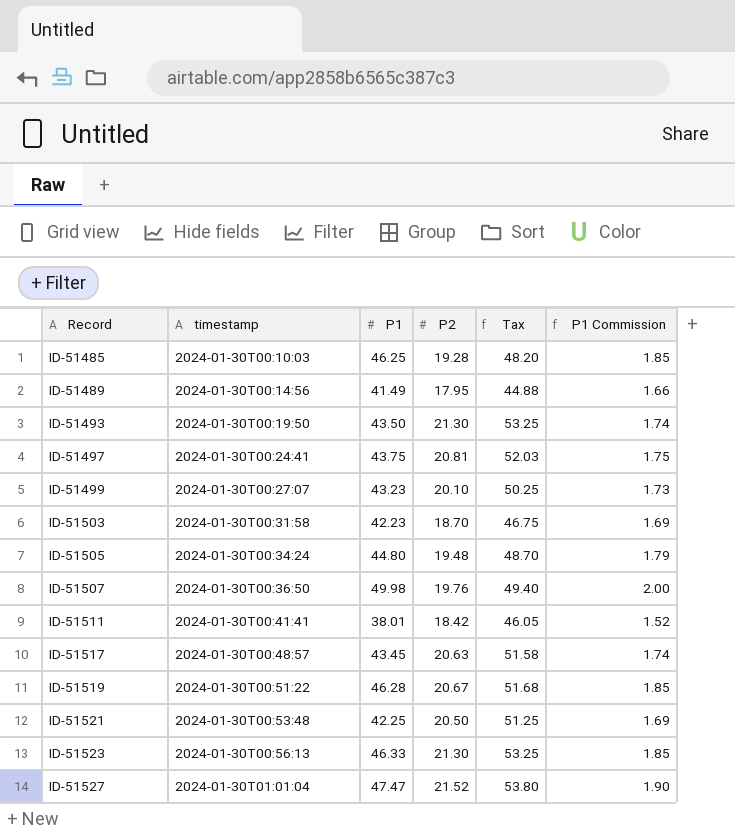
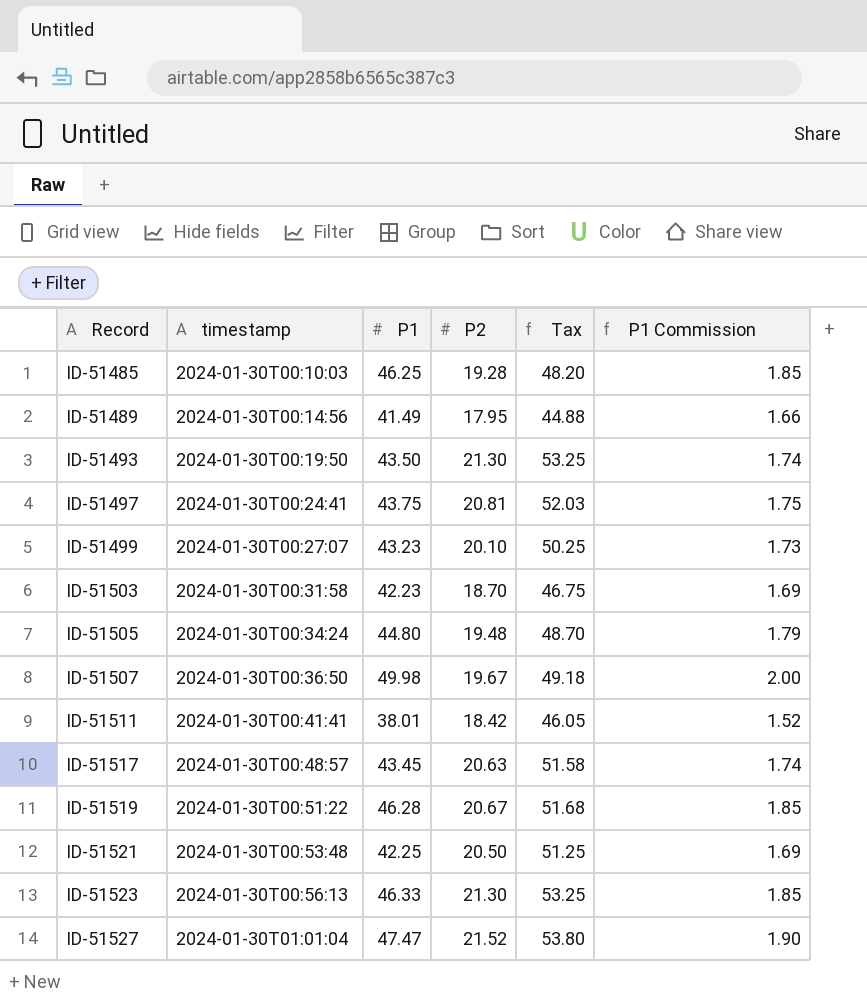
ID-51507 | P2: 19.76 -> 19.67
ID-51507 | Tax: 49.40 -> 49.18

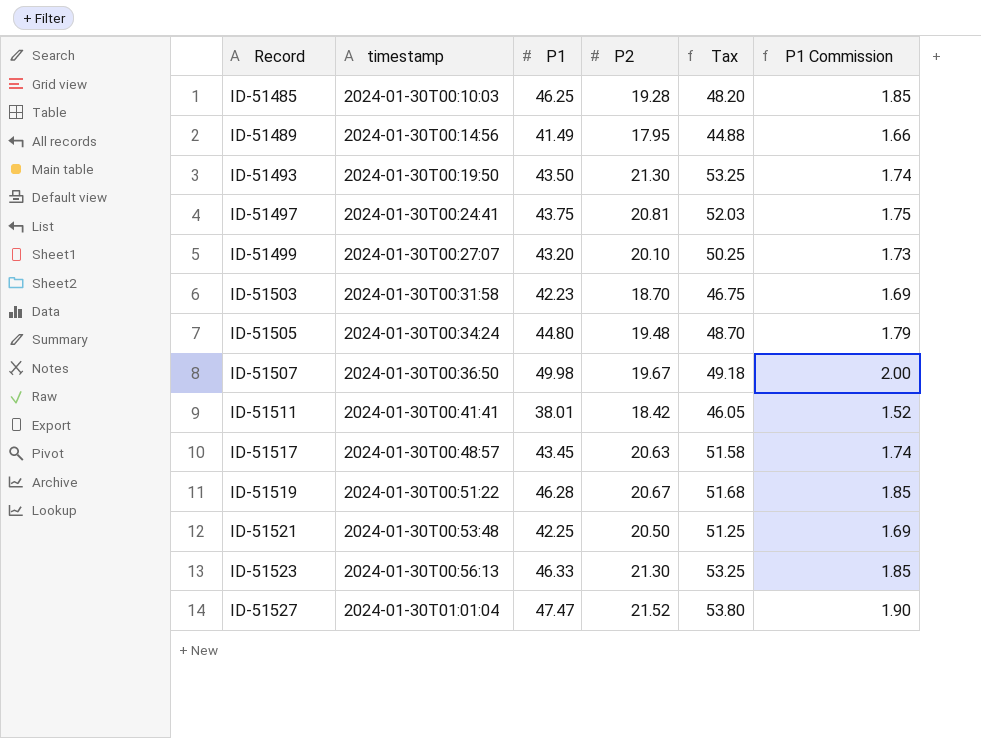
ID-51499 | P1: 43.23 -> 43.20

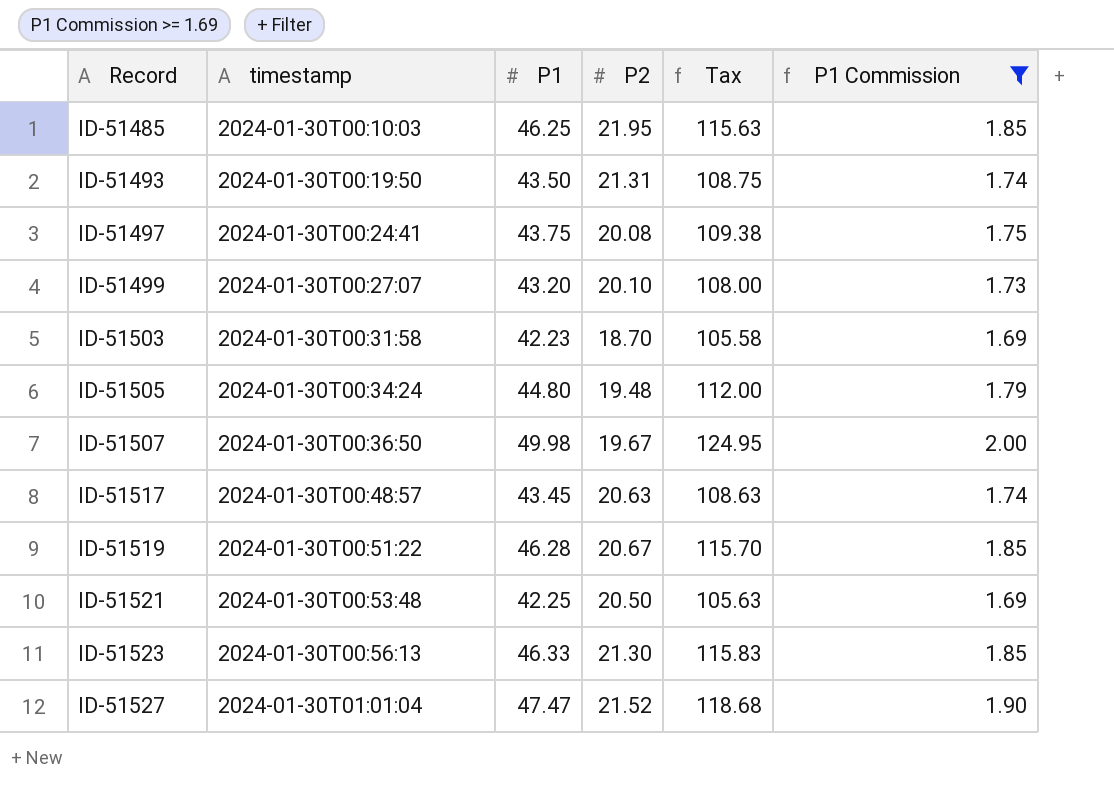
filter: none -> P1 Commission >= 1.69
column Tax | formula: [P2] * 2.5 -> [P1] * 2.5
ID-51485 | P2: 19.28 -> 21.95
ID-51493 | P2: 21.30 -> 21.31
ID-51497 | P2: 20.81 -> 20.08

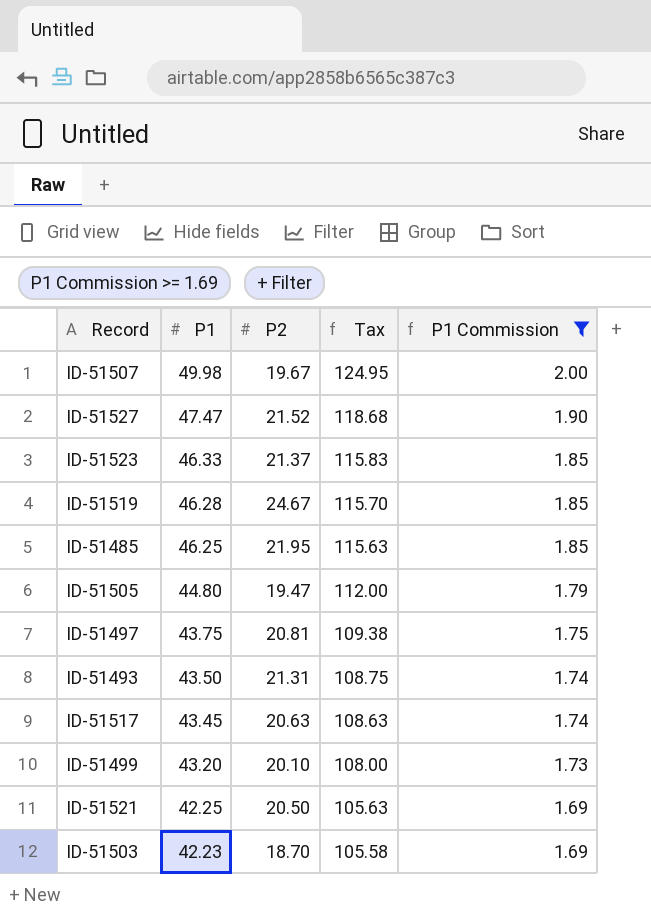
row order: Record ascending -> P1 descending
column timestamp | position: 2 -> none
ID-51523 | P2: 21.30 -> 21.37
ID-51519 | P2: 20.67 -> 24.67
ID-51505 | P2: 19.48 -> 19.47
ID-51497 | P2: 20.08 -> 20.81

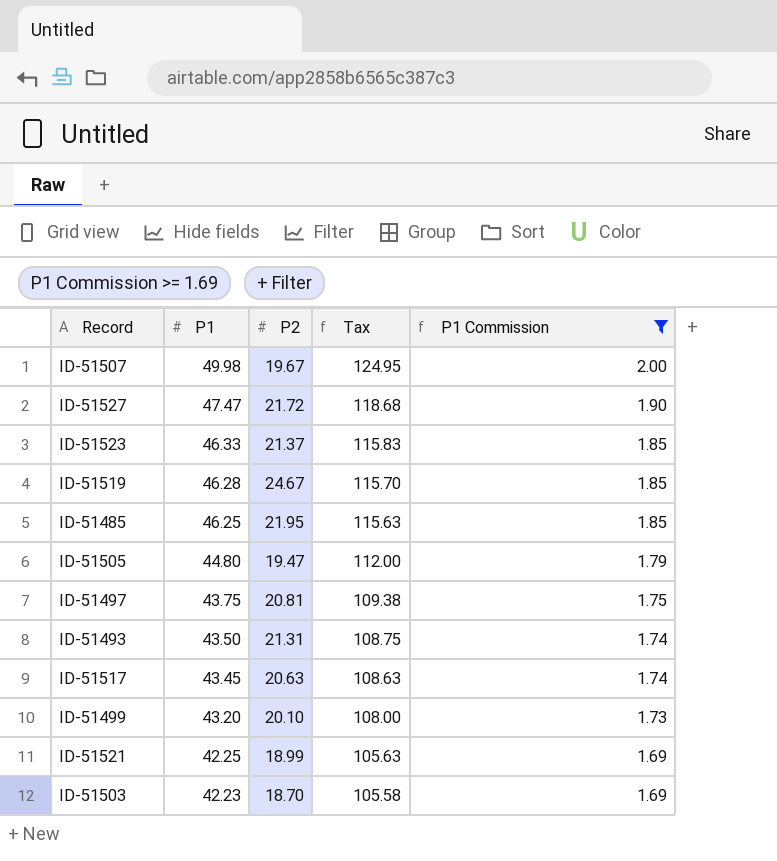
ID-51527 | P2: 21.52 -> 21.72
ID-51521 | P2: 20.50 -> 18.99

